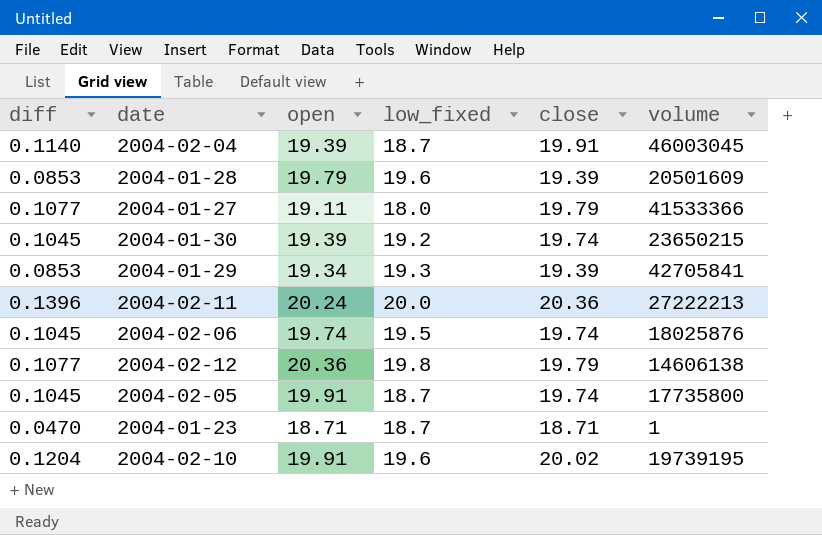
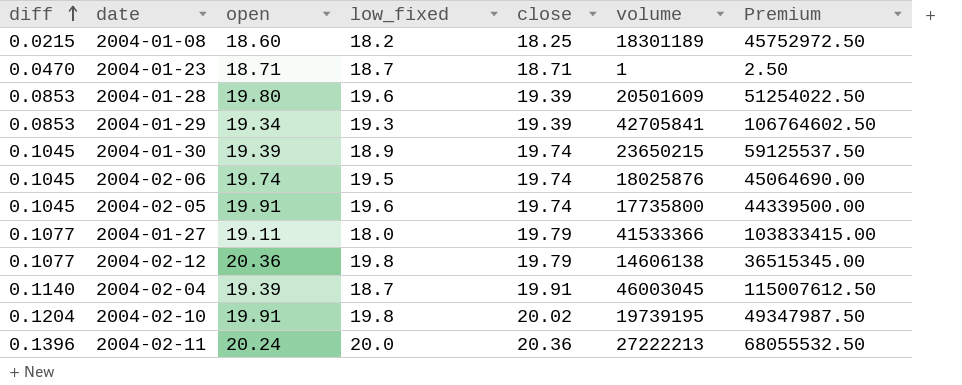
row order: none -> diff ascending
column Premium | formula: none -> [volume] * 2.5
row 2004-01-08: none -> 0.0215 | 18.60 | 18.2 | 18.25 | 18301189 | 45752972.50
2004-01-28 | open: 19.79 -> 19.80
2004-01-30 | low_fixed: 19.2 -> 18.9
2004-02-05 | low_fixed: 18.7 -> 19.6
2004-02-10 | low_fixed: 19.6 -> 19.8

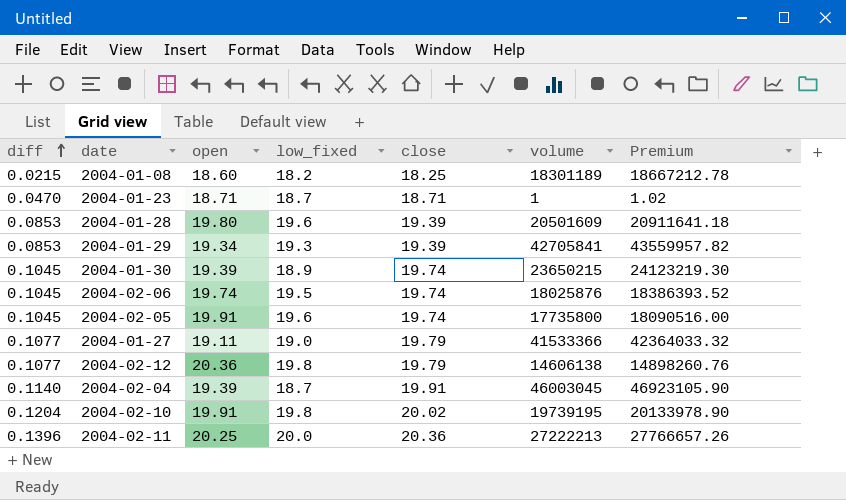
column Premium | formula: [volume] * 2.5 -> [volume] * 1.02
2004-01-27 | low_fixed: 18.0 -> 19.0
2004-02-11 | open: 20.24 -> 20.25

